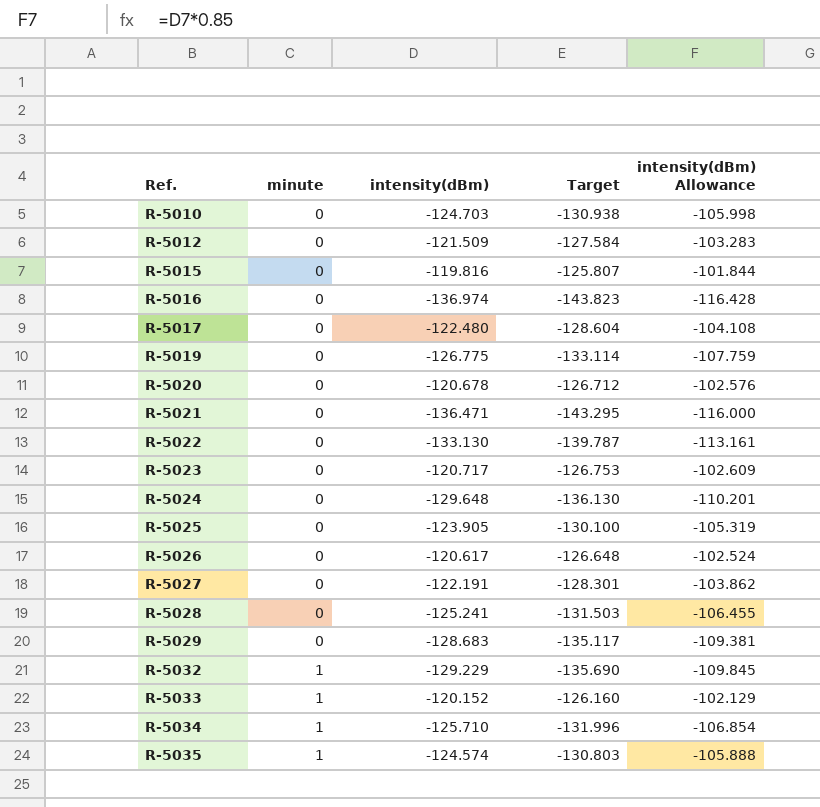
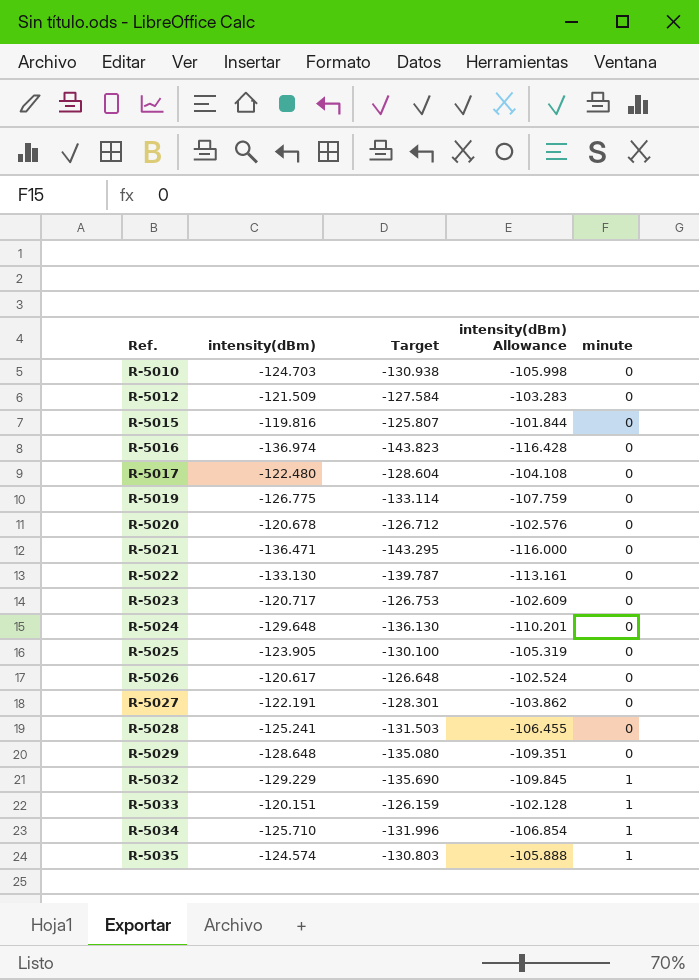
column minute | position: 2 -> 5
R-5029 | intensity(dBm): -128.683 -> -128.648
R-5029 | Target: -135.117 -> -135.080
R-5029 | intensity(dBm) Allowance: -109.381 -> -109.351
R-5033 | intensity(dBm): -120.152 -> -120.151
R-5033 | Target: -126.160 -> -126.159
R-5033 | intensity(dBm) Allowance: -102.129 -> -102.128

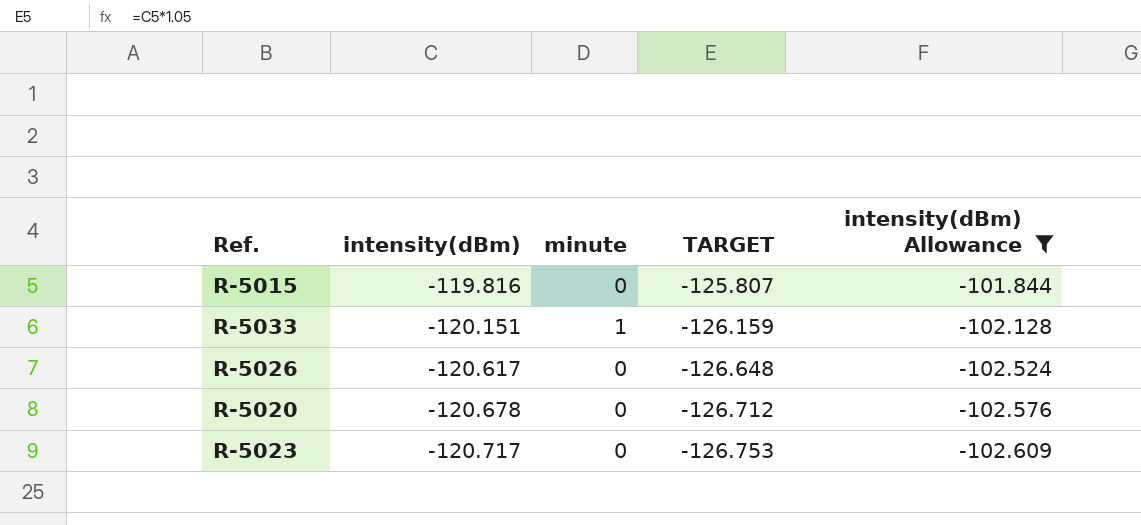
filter: none -> intensity(dBm) Allowance >= -102.609
row order: Ref. ascending -> intensity(dBm) descending
column minute | position: 5 -> 3
column name: Target -> TARGET

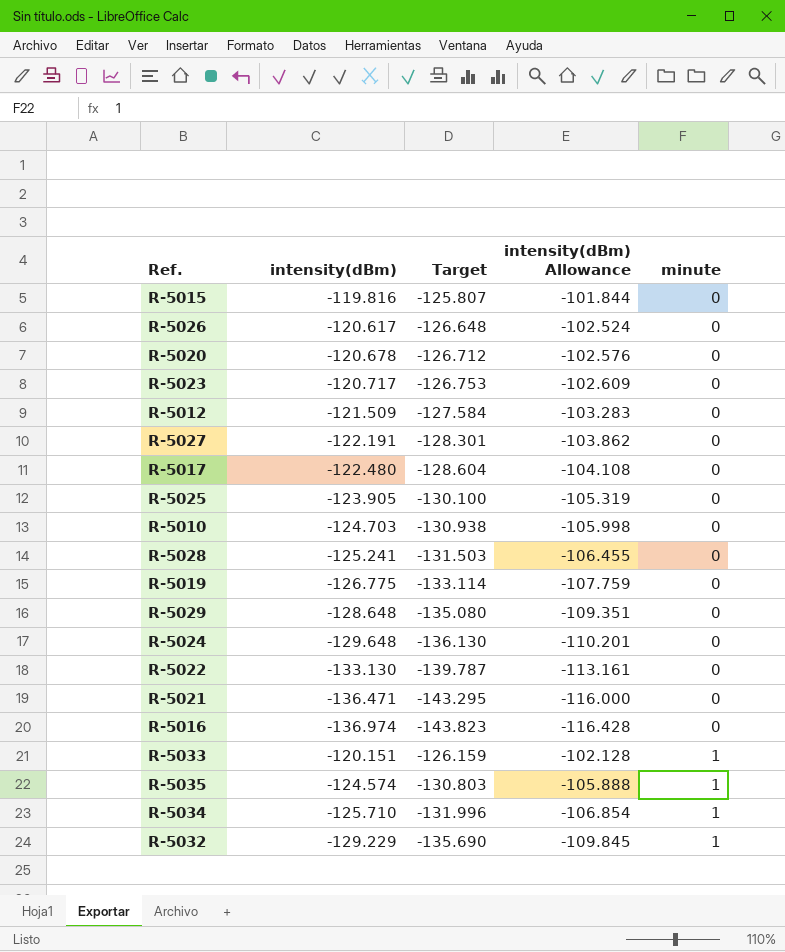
filter: intensity(dBm) Allowance >= -102.609 -> none
row order: intensity(dBm) descending -> minute ascending
column name: TARGET -> Target
column minute | position: 3 -> 5

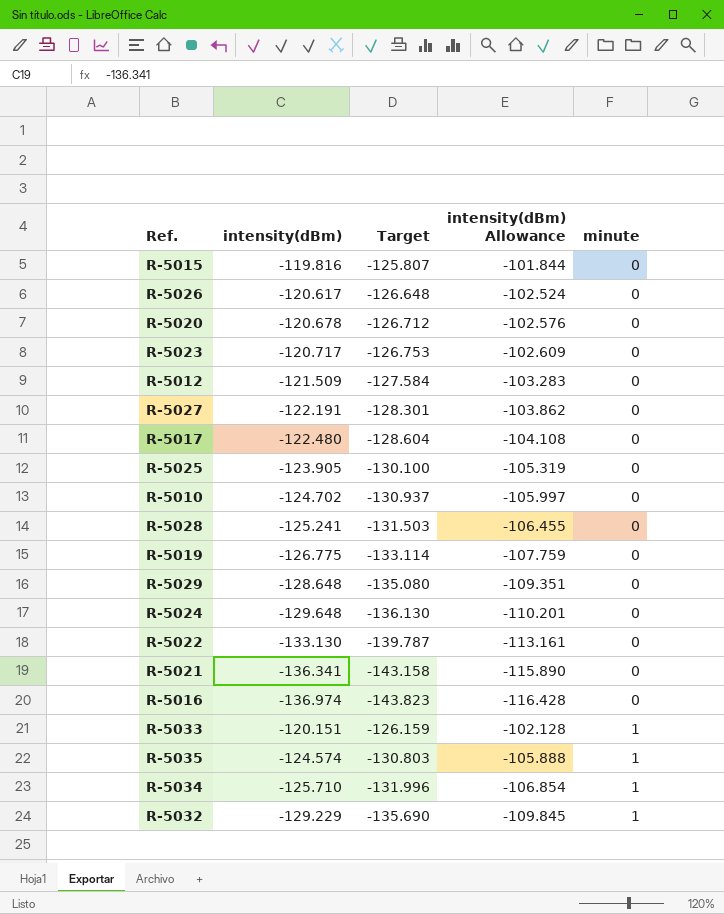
R-5010 | intensity(dBm): -124.703 -> -124.702
R-5010 | Target: -130.938 -> -130.937
R-5010 | intensity(dBm) Allowance: -105.998 -> -105.997
R-5021 | intensity(dBm): -136.471 -> -136.341
R-5021 | Target: -143.295 -> -143.158
R-5021 | intensity(dBm) Allowance: -116.000 -> -115.890

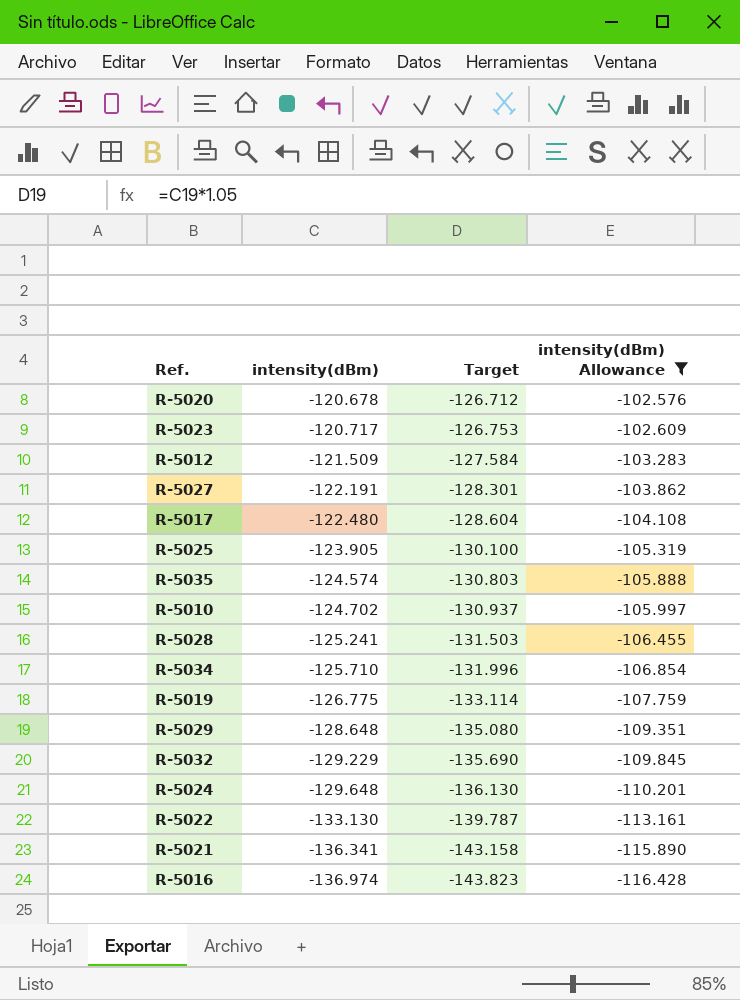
filter: none -> intensity(dBm) Allowance <= -102.576
row order: minute ascending -> intensity(dBm) descending
column minute | position: 5 -> none

